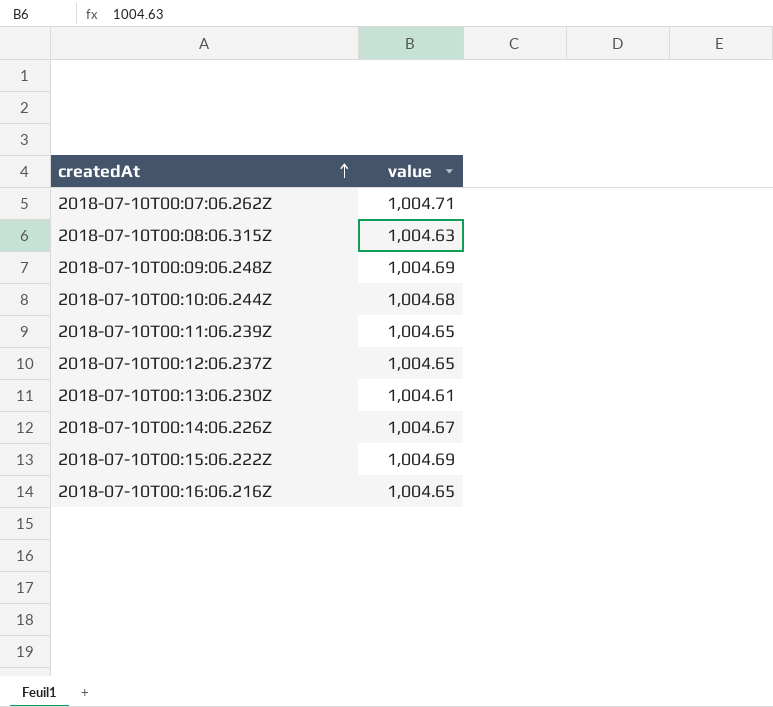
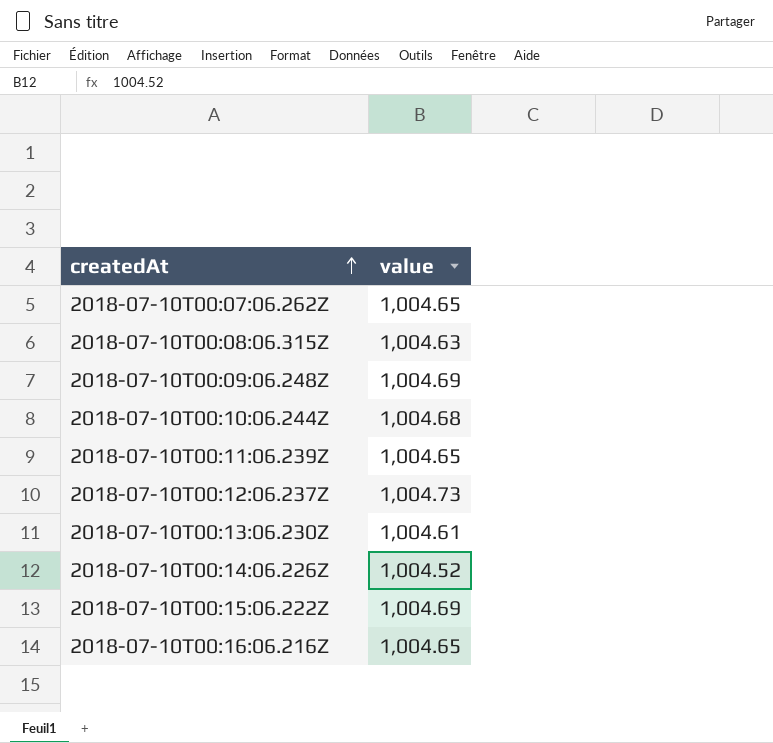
2018-07-10T00:07:06.262Z | value: 1,004.71 -> 1,004.65
2018-07-10T00:12:06.237Z | value: 1,004.65 -> 1,004.73
2018-07-10T00:14:06.226Z | value: 1,004.67 -> 1,004.52

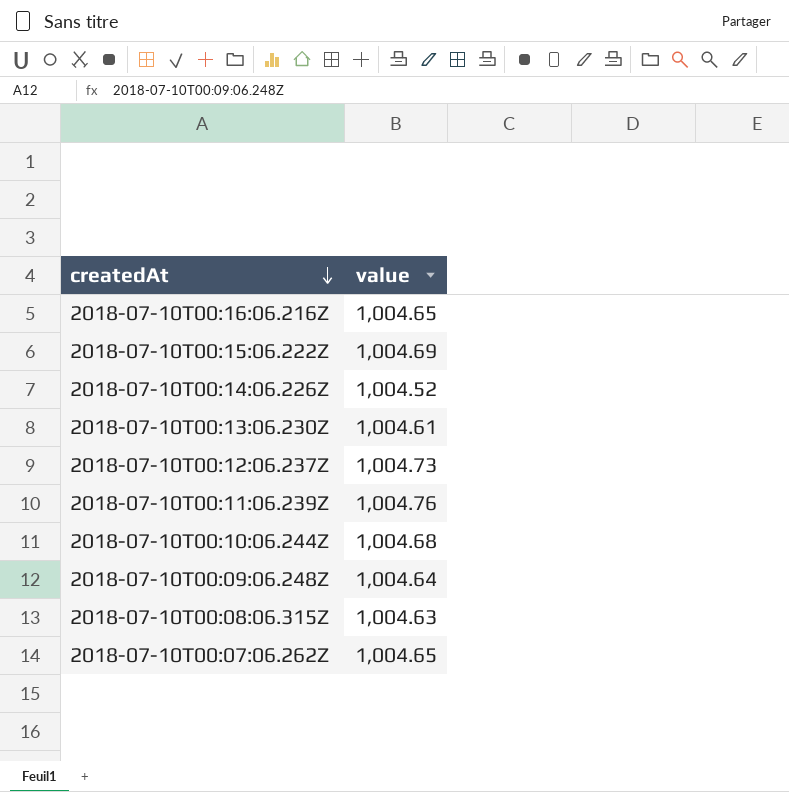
row order: createdAt ascending -> createdAt descending
2018-07-10T00:11:06.239Z | value: 1,004.65 -> 1,004.76
2018-07-10T00:09:06.248Z | value: 1,004.69 -> 1,004.64

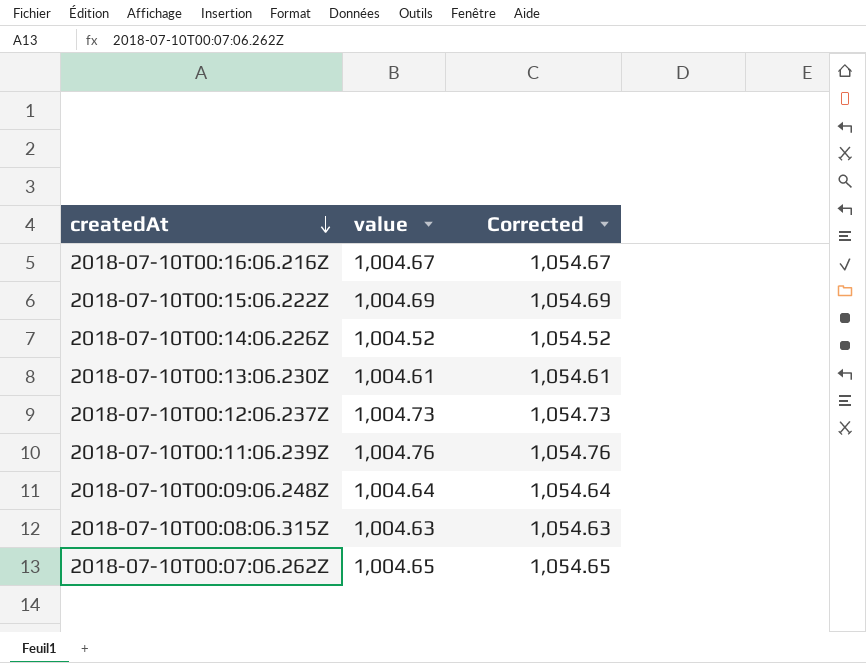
column Corrected | formula: none -> [value] + 50
row 2018-07-10T00:10:06.244Z: 1,004.68 -> none
2018-07-10T00:16:06.216Z | value: 1,004.65 -> 1,004.67

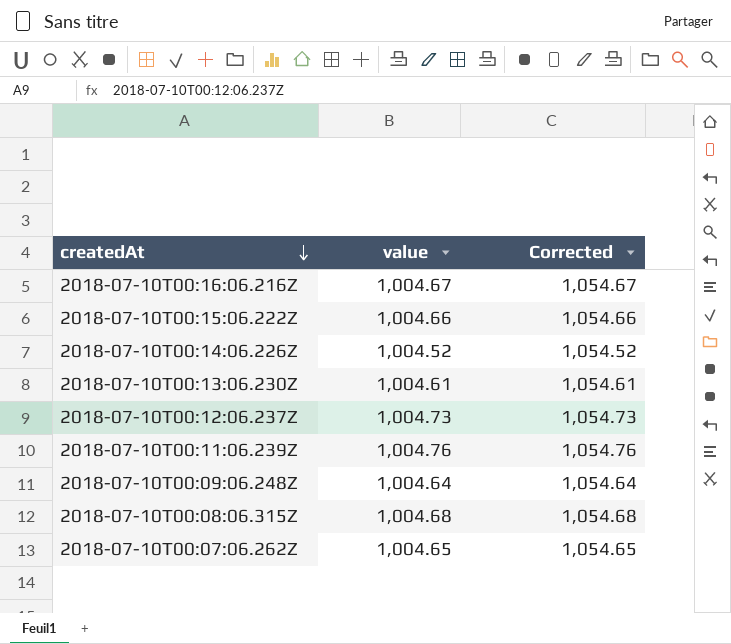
2018-07-10T00:15:06.222Z | value: 1,004.69 -> 1,004.66
2018-07-10T00:15:06.222Z | Corrected: 1,054.69 -> 1,054.66
2018-07-10T00:08:06.315Z | value: 1,004.63 -> 1,004.68
2018-07-10T00:08:06.315Z | Corrected: 1,054.63 -> 1,054.68

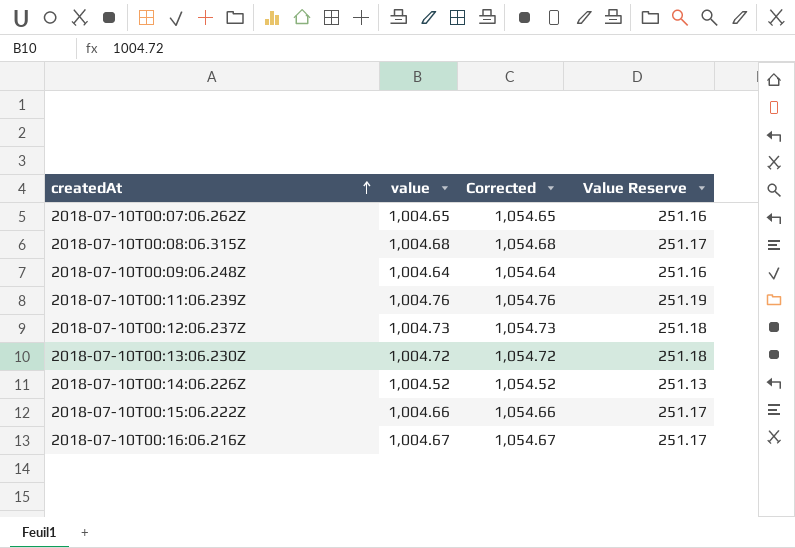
row order: createdAt descending -> createdAt ascending
column Value Reserve | formula: none -> [value] * 0.25
2018-07-10T00:13:06.230Z | value: 1,004.61 -> 1,004.72
2018-07-10T00:13:06.230Z | Corrected: 1,054.61 -> 1,054.72

